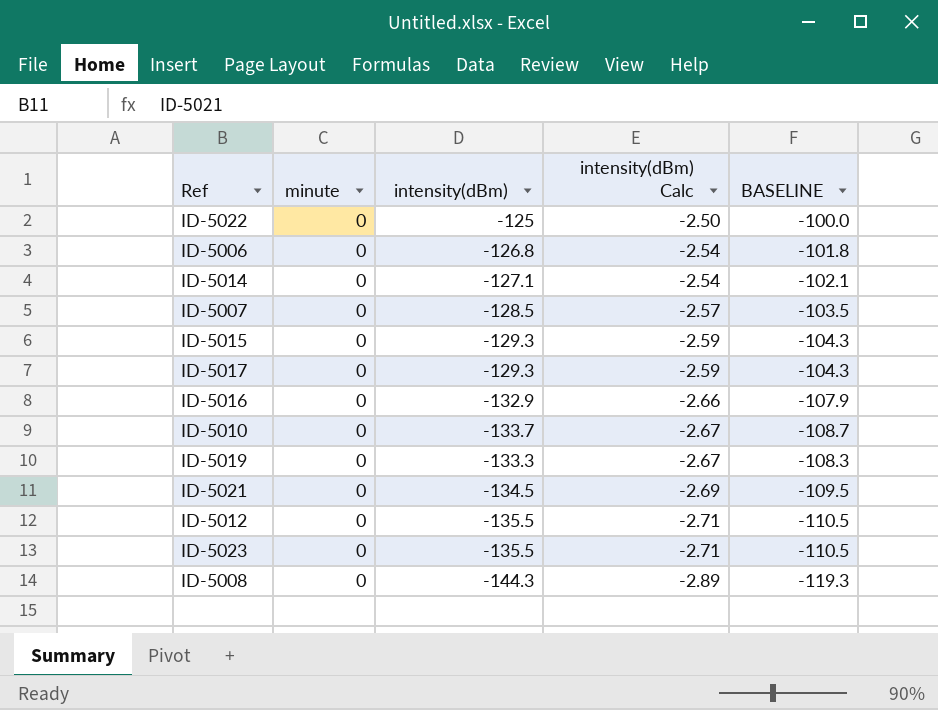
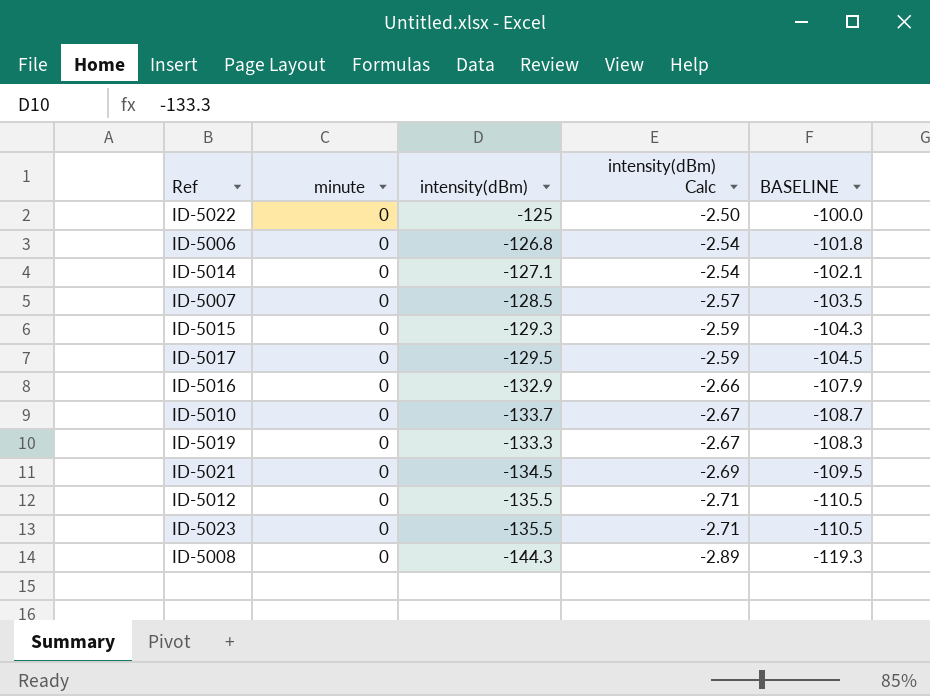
ID-5017 | intensity(dBm): -129.3 -> -129.5
ID-5017 | BASELINE: -104.3 -> -104.5

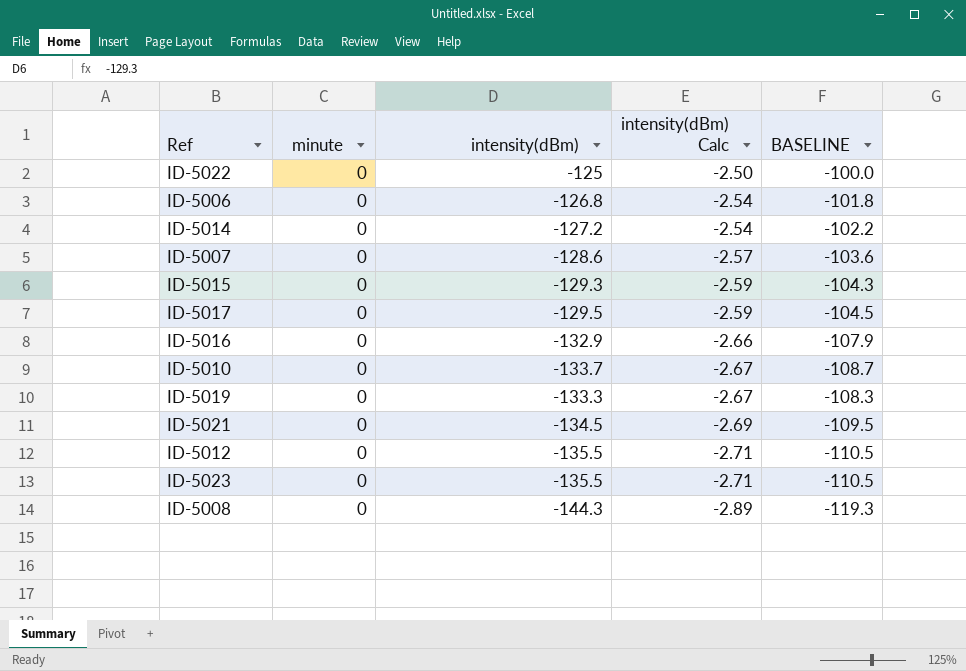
ID-5014 | intensity(dBm): -127.1 -> -127.2
ID-5014 | BASELINE: -102.1 -> -102.2
ID-5007 | intensity(dBm): -128.5 -> -128.6
ID-5007 | BASELINE: -103.5 -> -103.6

